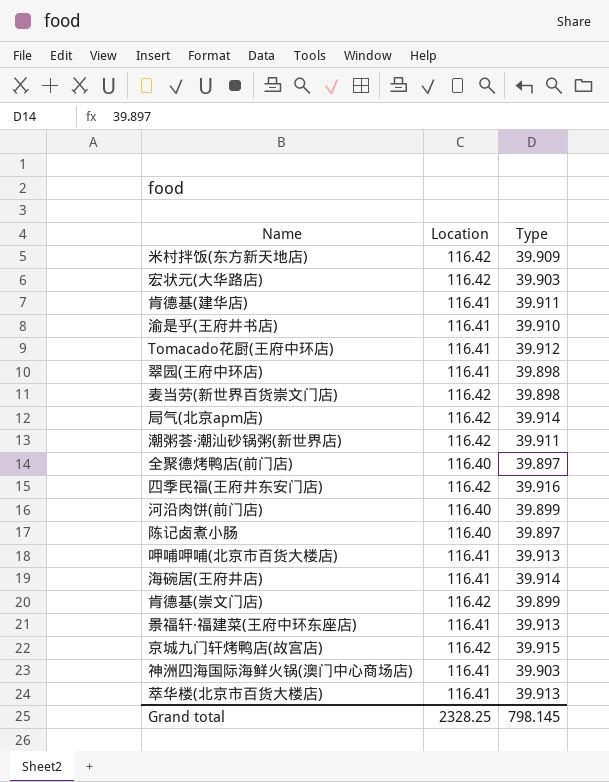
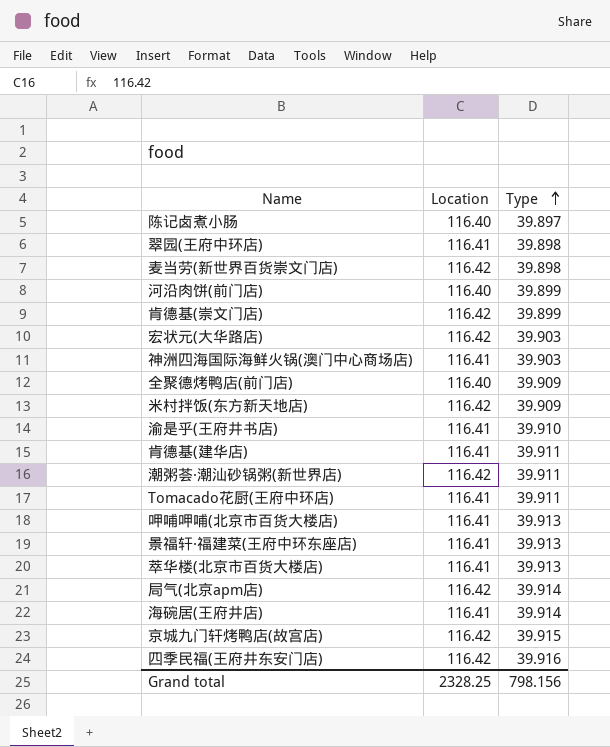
row order: none -> Type ascending
全聚德烤鸭店(前门店) | Type: 39.897 -> 39.909
Tomacado花厨(王府中环店) | Type: 39.912 -> 39.911
Grand total | Type: 798.145 -> 798.156

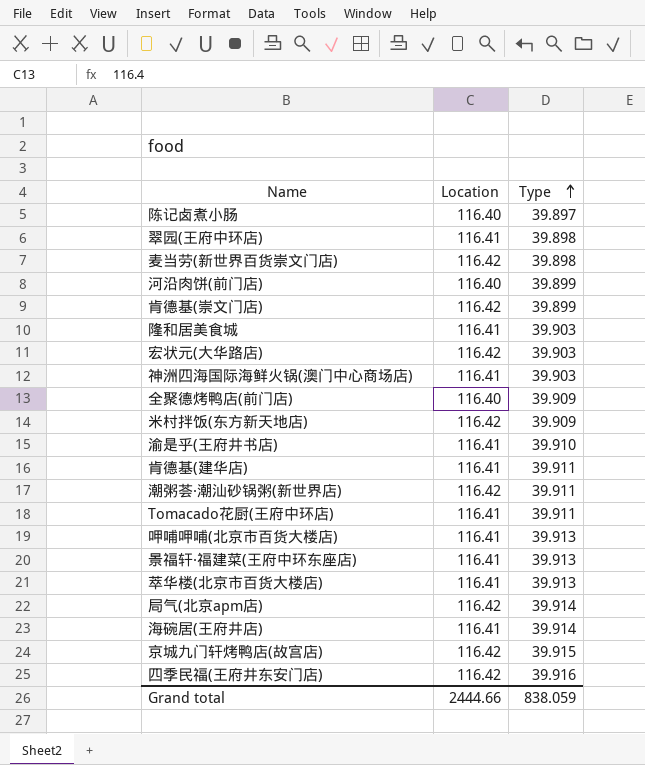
row 隆和居美食城: none -> 116.41 | 39.903
Grand total | Location: 2328.25 -> 2444.66
Grand total | Type: 798.156 -> 838.059

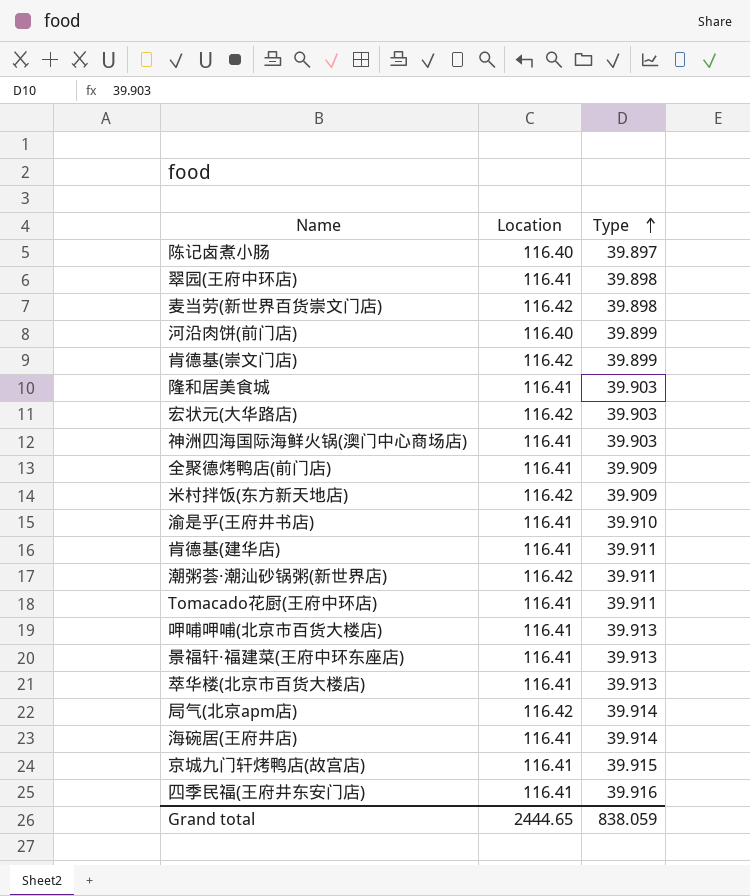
全聚德烤鸭店(前门店) | Location: 116.40 -> 116.41
京城九门轩烤鸭店(故宫店) | Location: 116.42 -> 116.41
四季民福(王府井东安门店) | Location: 116.42 -> 116.41
Grand total | Location: 2444.66 -> 2444.65

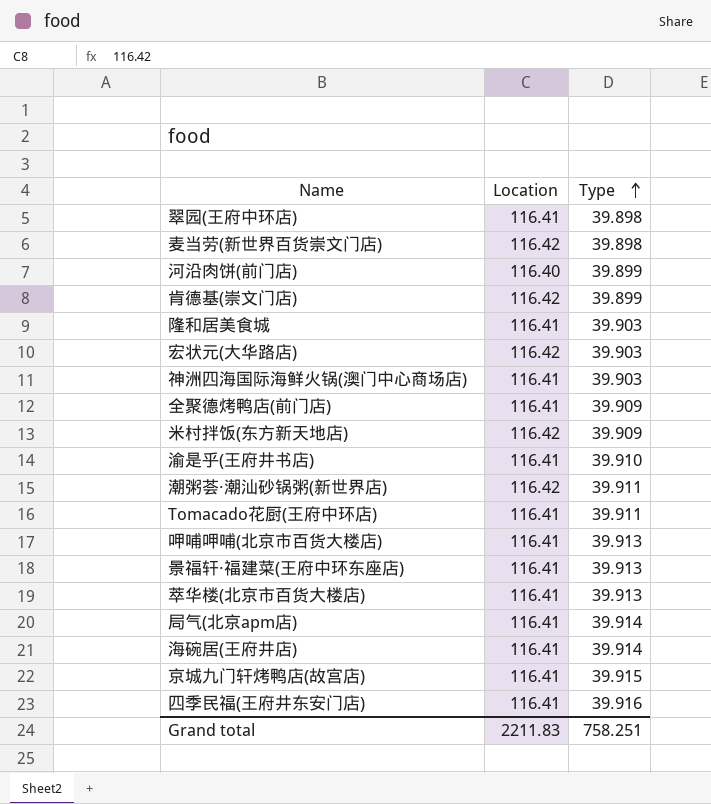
row 陈记卤煮小肠: 116.40 | 39.897 -> none
row 肯德基(建华店): 116.41 | 39.911 -> none
局气(北京apm店) | Location: 116.42 -> 116.41
Grand total | Location: 2444.65 -> 2211.83
Grand total | Type: 838.059 -> 758.251

